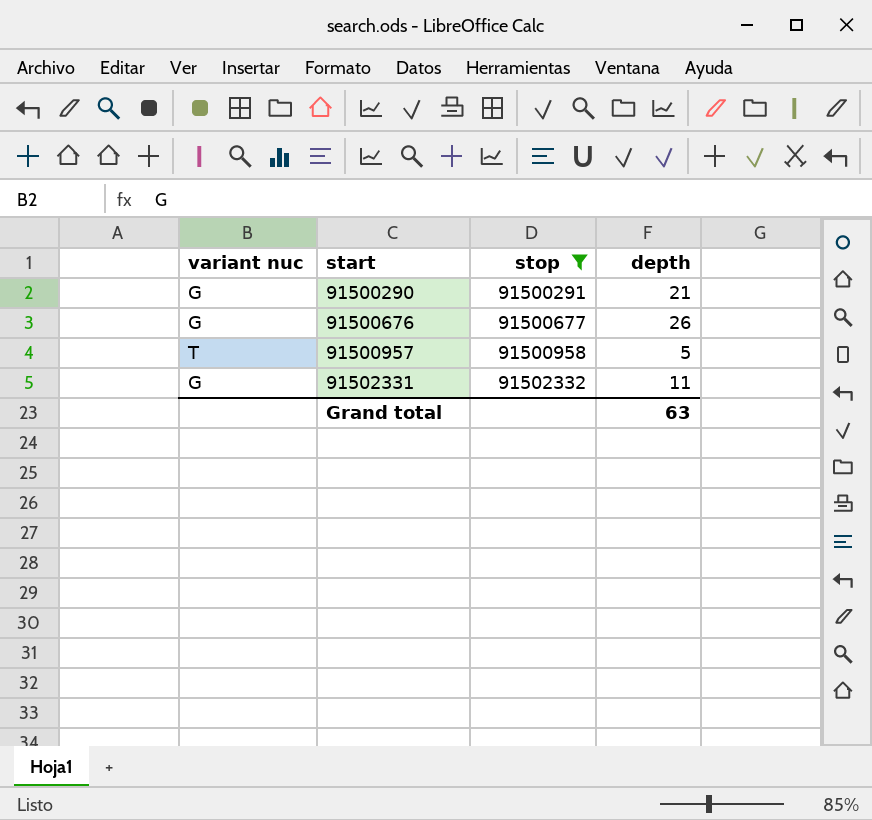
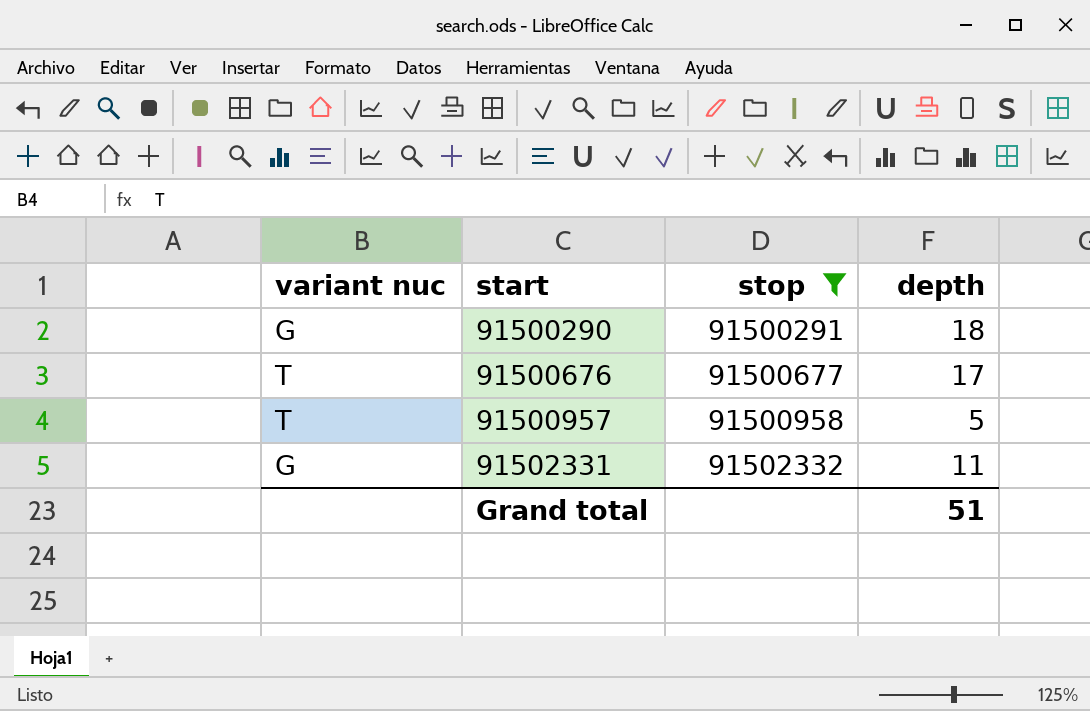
91500290 | depth: 21 -> 18
91500676 | variant nuc: G -> T
91500676 | depth: 26 -> 17
Grand total | depth: 63 -> 51

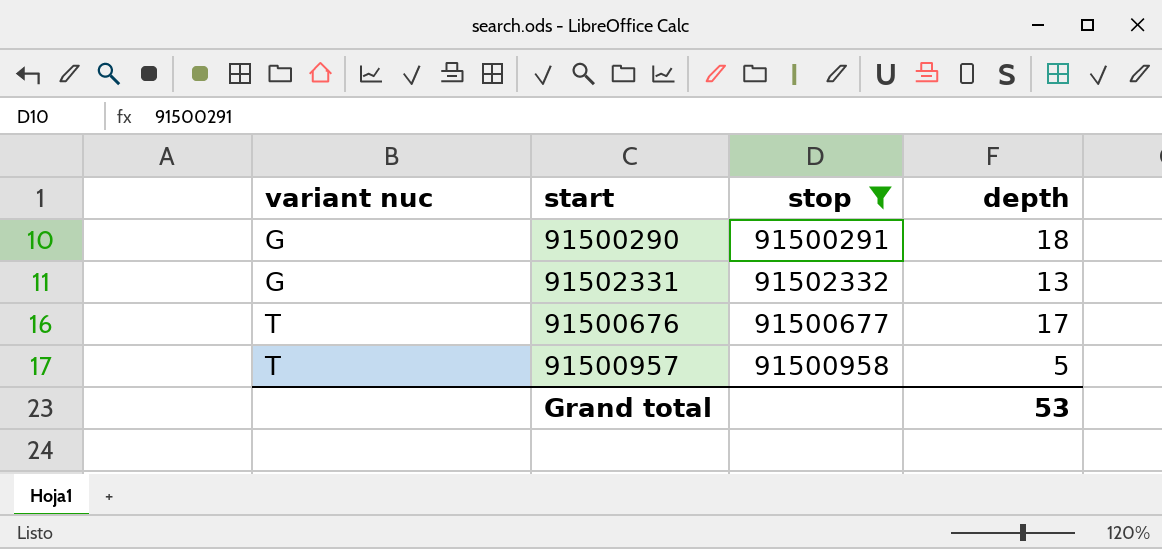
row order: start ascending -> variant nuc ascending
91502331 | depth: 11 -> 13
Grand total | depth: 51 -> 53

